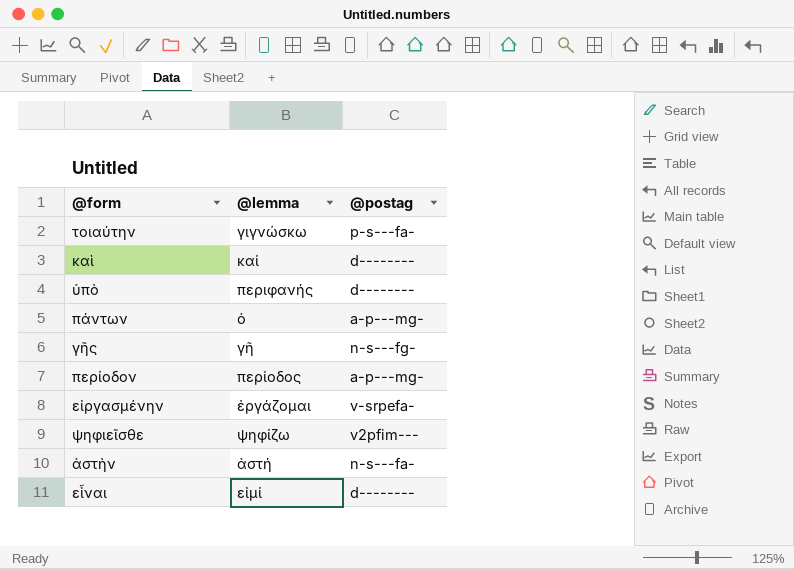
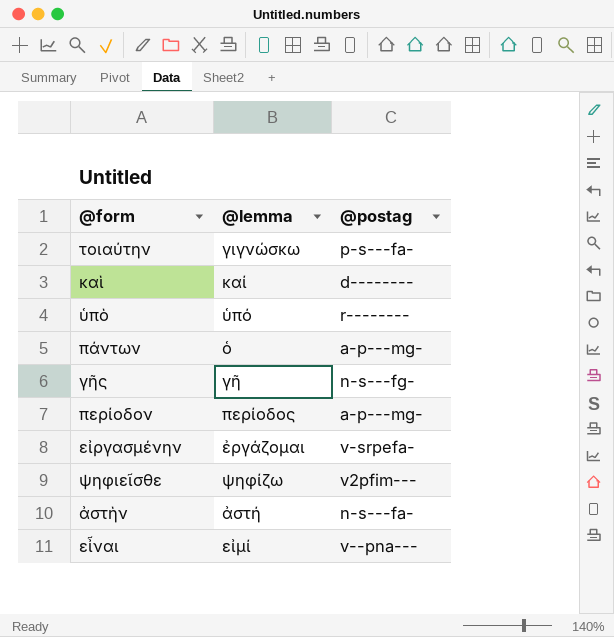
ὑπὸ | @lemma: περιφανής -> ὑπό
ὑπὸ | @postag: d-------- -> r--------
εἶναι | @postag: d-------- -> v--pna---

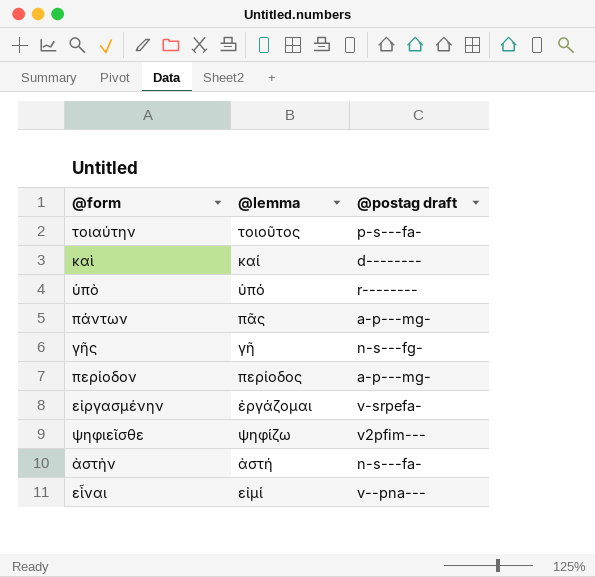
column name: @postag -> @postag draft
τοιαύτην | @lemma: γιγνώσκω -> τοιοῦτος
πάντων | @lemma: ὁ -> πᾶς

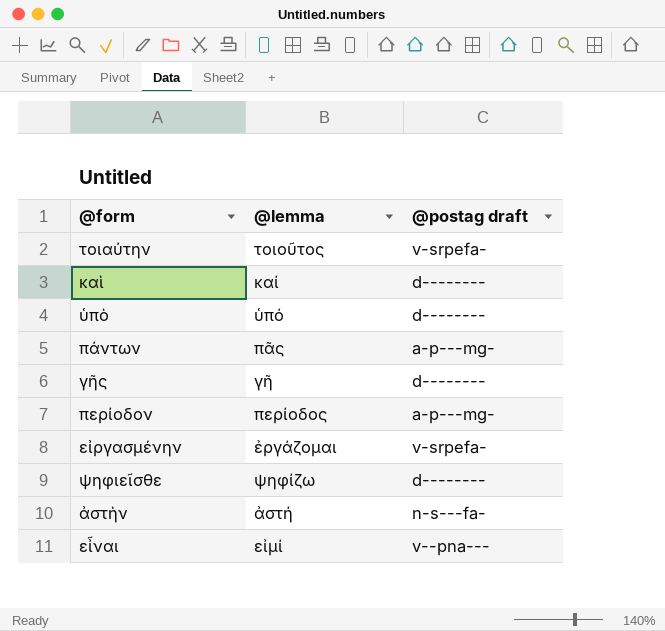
τοιαύτην | @postag draft: p-s---fa- -> v-srpefa-
ὑπὸ | @postag draft: r-------- -> d--------
γῆς | @postag draft: n-s---fg- -> d--------
ψηφιεῖσθε | @postag draft: v2pfim--- -> d--------

